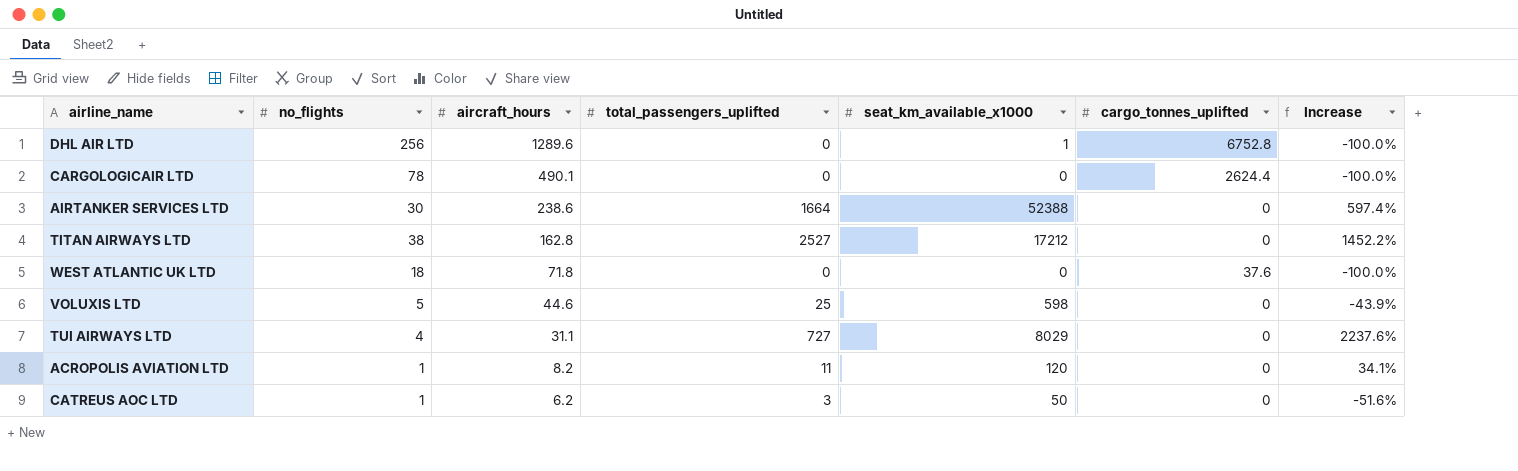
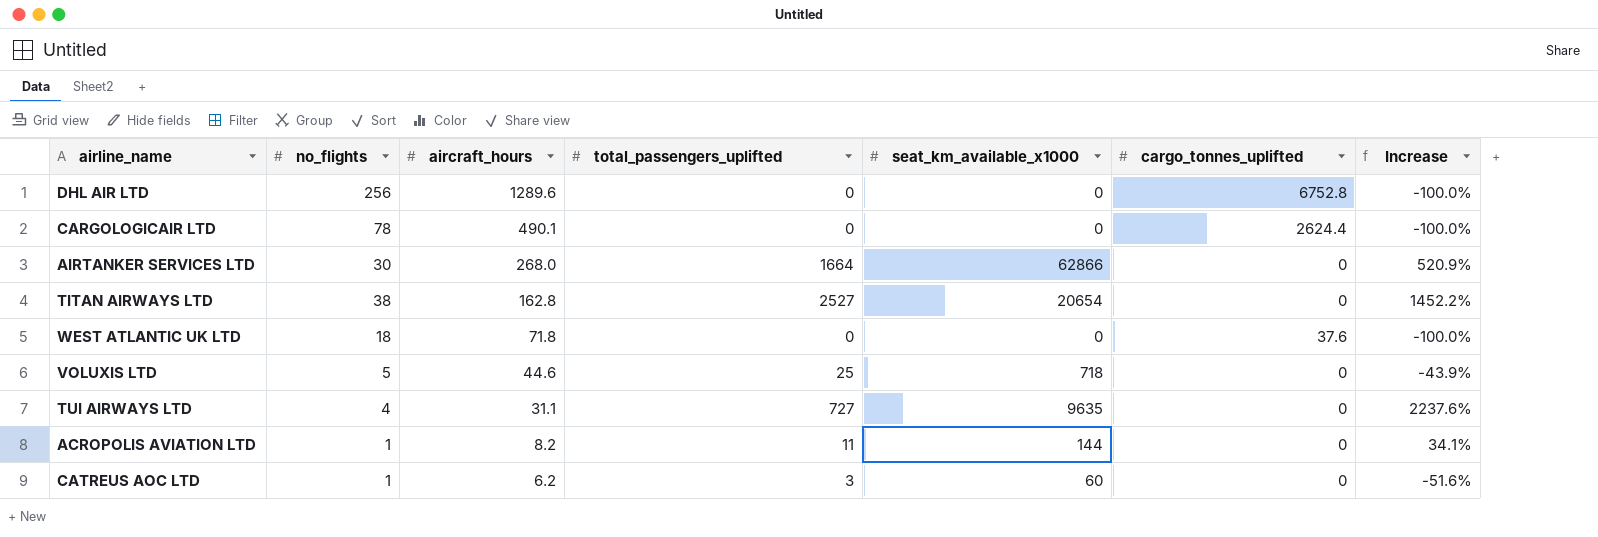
DHL AIR LTD | seat_km_available_x1000: 1 -> 0
AIRTANKER SERVICES LTD | aircraft_hours: 238.6 -> 268.0
AIRTANKER SERVICES LTD | seat_km_available_x1000: 52388 -> 62866
AIRTANKER SERVICES LTD | Increase: 597.4% -> 520.9%
TITAN AIRWAYS LTD | seat_km_available_x1000: 17212 -> 20654
VOLUXIS LTD | seat_km_available_x1000: 598 -> 718
TUI AIRWAYS LTD | seat_km_available_x1000: 8029 -> 9635
ACROPOLIS AVIATION LTD | seat_km_available_x1000: 120 -> 144
CATREUS AOC LTD | seat_km_available_x1000: 50 -> 60

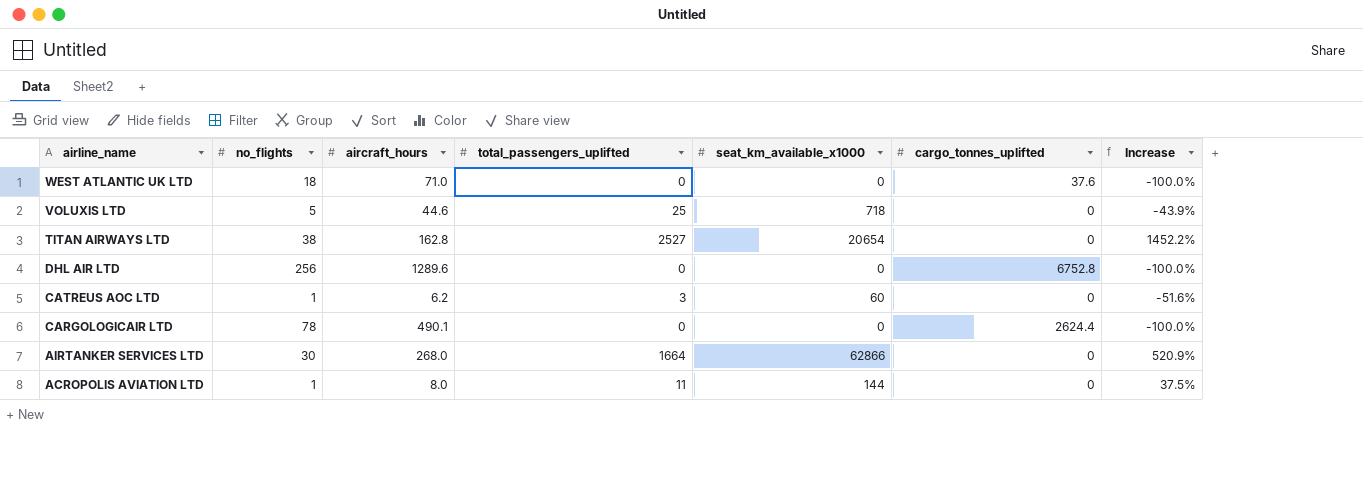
row order: aircraft_hours descending -> airline_name descending
row TUI AIRWAYS LTD: 4 | 31.1 | 727 | 9635 | 0 | 2237.6% -> none
WEST ATLANTIC UK LTD | aircraft_hours: 71.8 -> 71.0
ACROPOLIS AVIATION LTD | aircraft_hours: 8.2 -> 8.0
ACROPOLIS AVIATION LTD | Increase: 34.1% -> 37.5%

